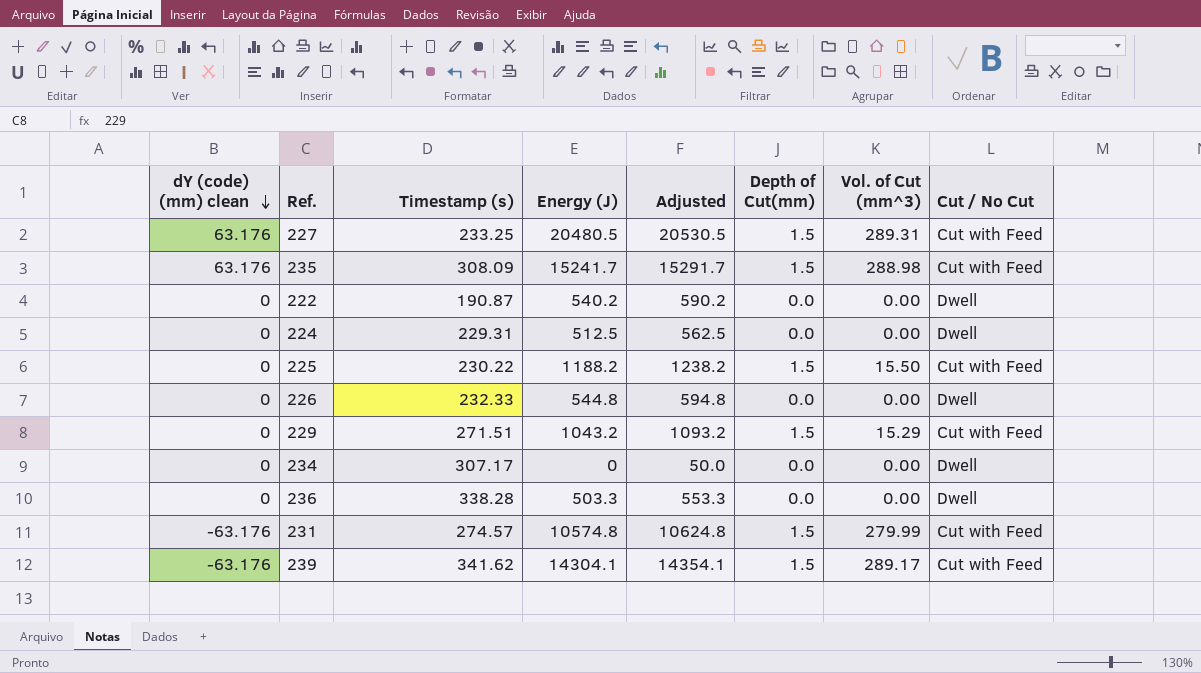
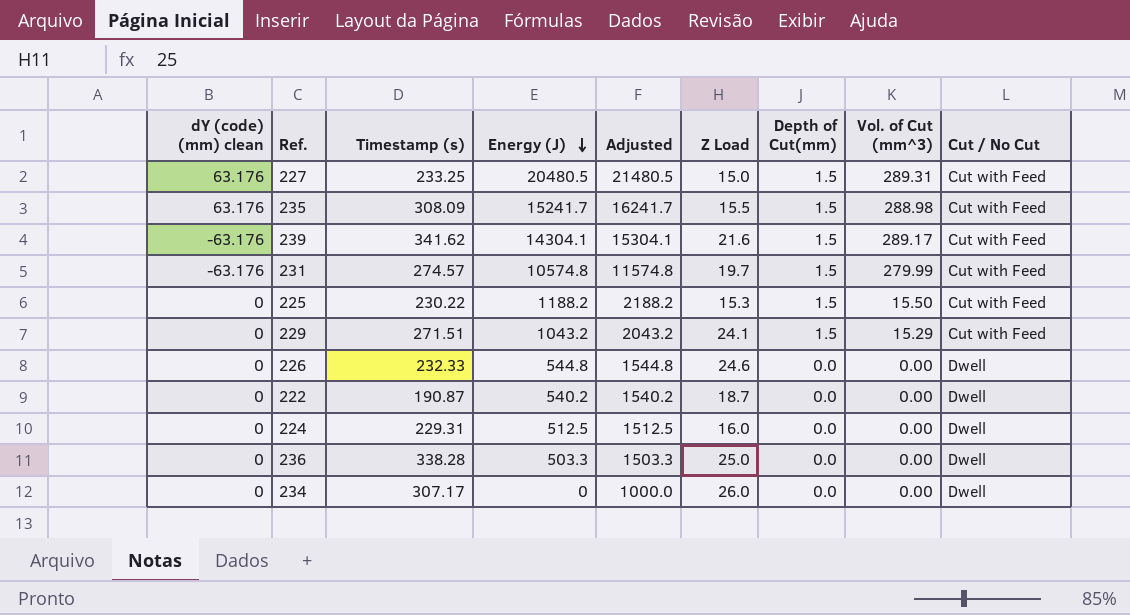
row order: dY (code) (mm) clean descending -> Energy (J) descending
column Adjusted | formula: [Energy (J)] + 50 -> [Energy (J)] + 1000
column Z Load | position: none -> 6

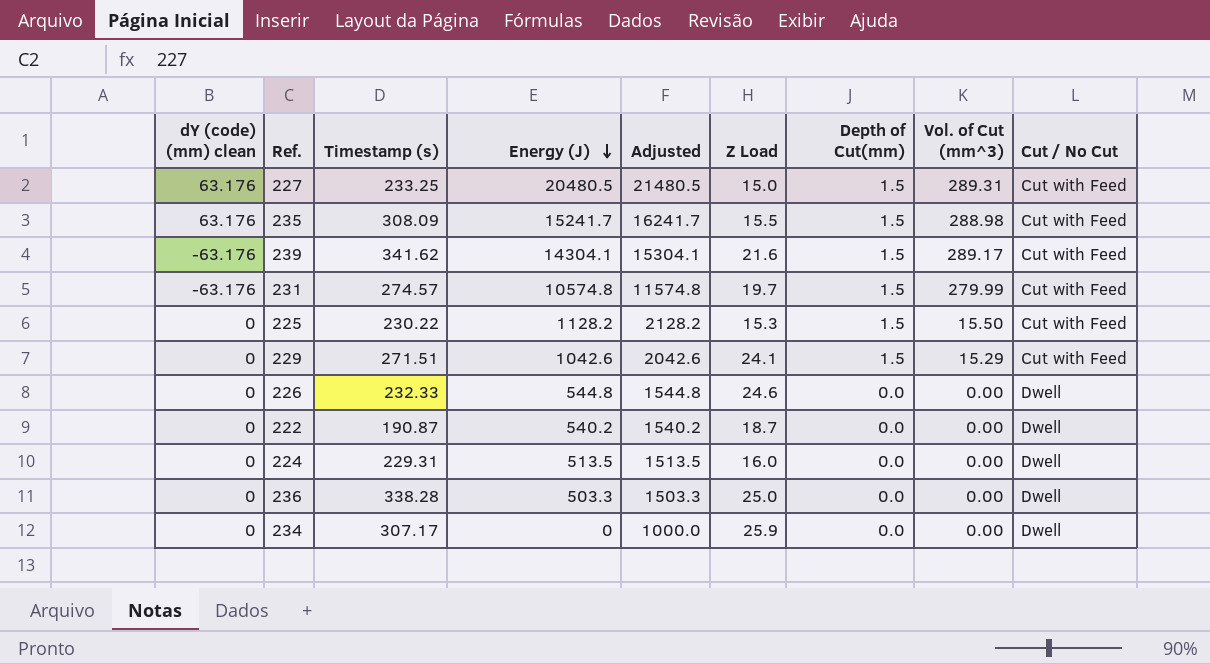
225 | Energy (J): 1188.2 -> 1128.2
225 | Adjusted: 2188.2 -> 2128.2
229 | Energy (J): 1043.2 -> 1042.6
229 | Adjusted: 2043.2 -> 2042.6
224 | Energy (J): 512.5 -> 513.5
224 | Adjusted: 1512.5 -> 1513.5
234 | Z Load: 26.0 -> 25.9

